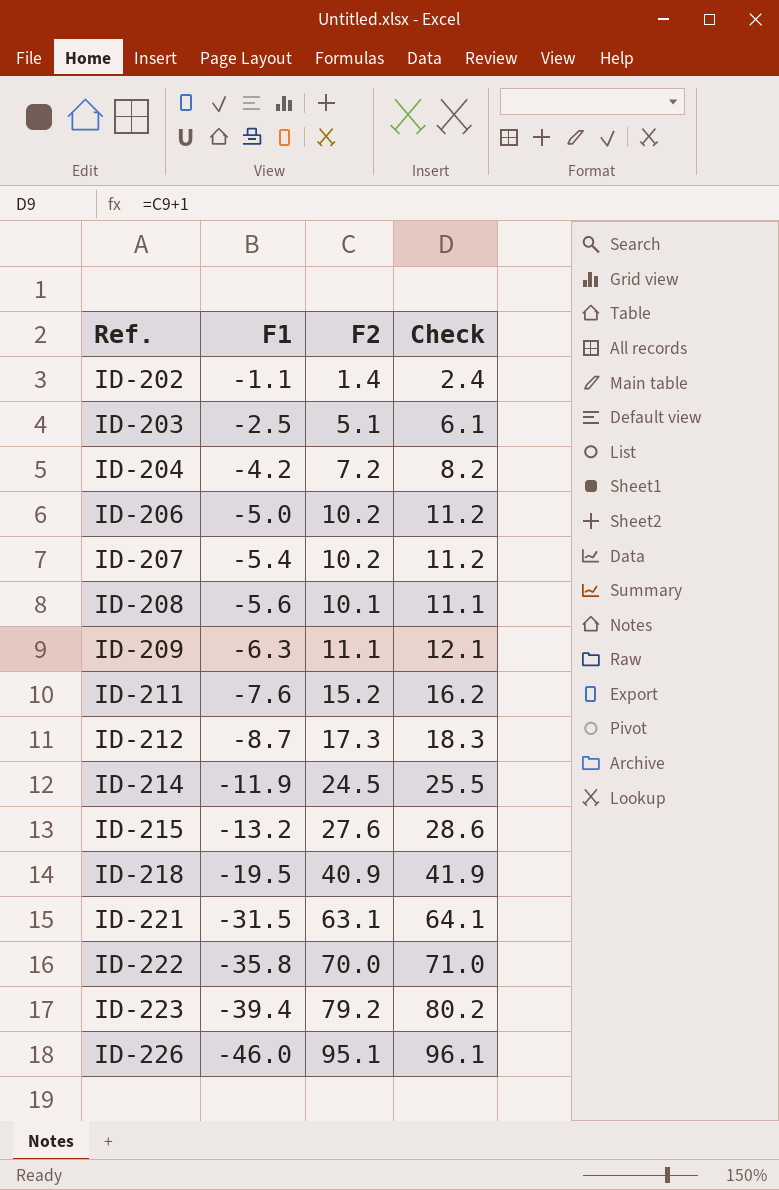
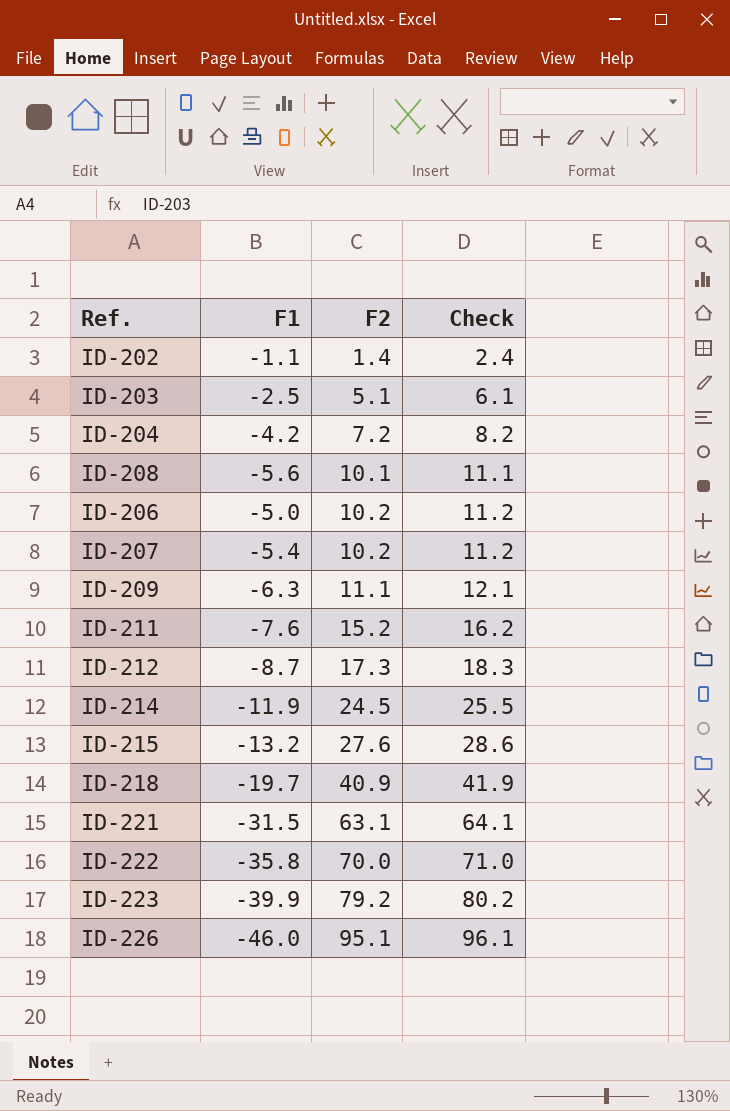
row order: Ref. ascending -> F2 ascending
ID-218 | F1: -19.5 -> -19.7
ID-223 | F1: -39.4 -> -39.9

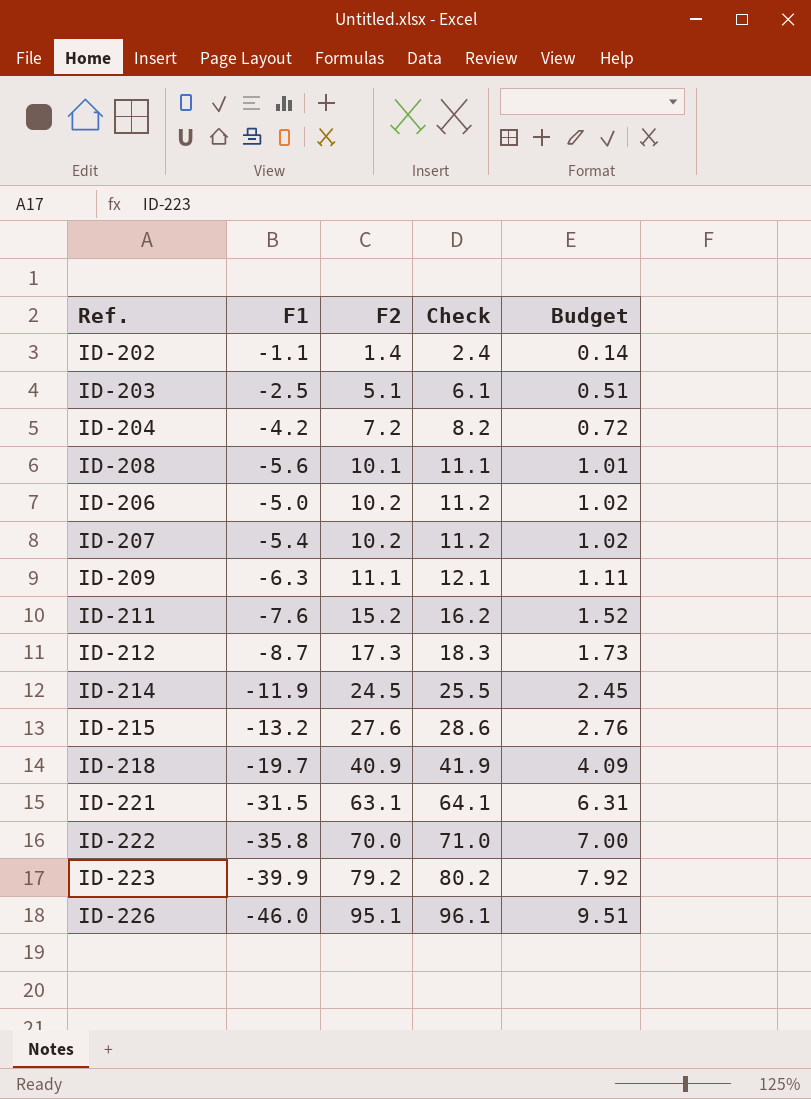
column Budget | formula: none -> [F2] * 0.1

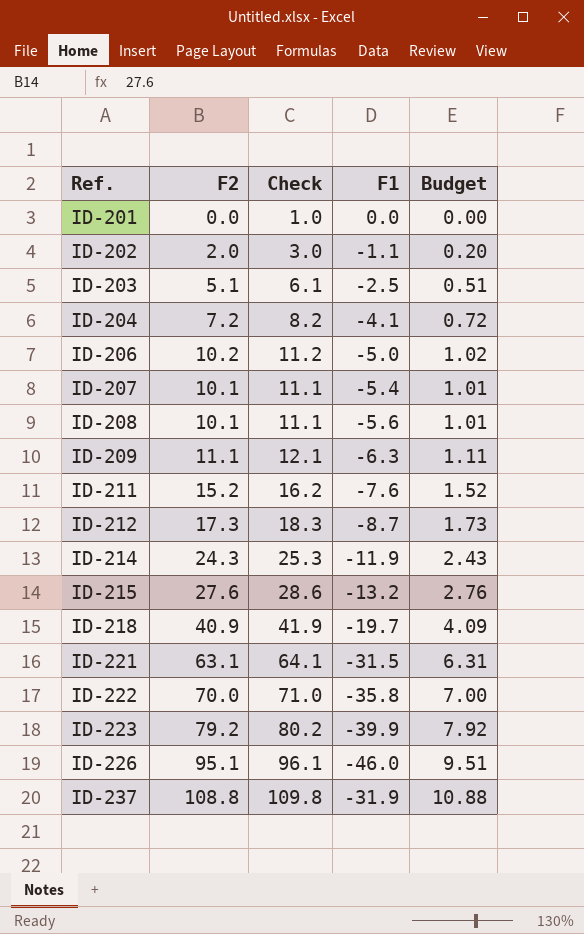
row order: F2 ascending -> Ref. ascending
column F1 | position: 2 -> 4
row ID-201: none -> 0.0 | 1.0 | 0.0 | 0.00
ID-202 | F2: 1.4 -> 2.0
ID-202 | Check: 2.4 -> 3.0
ID-202 | Budget: 0.14 -> 0.20
ID-204 | F1: -4.2 -> -4.1
ID-207 | F2: 10.2 -> 10.1
ID-207 | Check: 11.2 -> 11.1
ID-207 | Budget: 1.02 -> 1.01
ID-214 | F2: 24.5 -> 24.3
ID-214 | Check: 25.5 -> 25.3
ID-214 | Budget: 2.45 -> 2.43
row ID-237: none -> 108.8 | 109.8 | -31.9 | 10.88

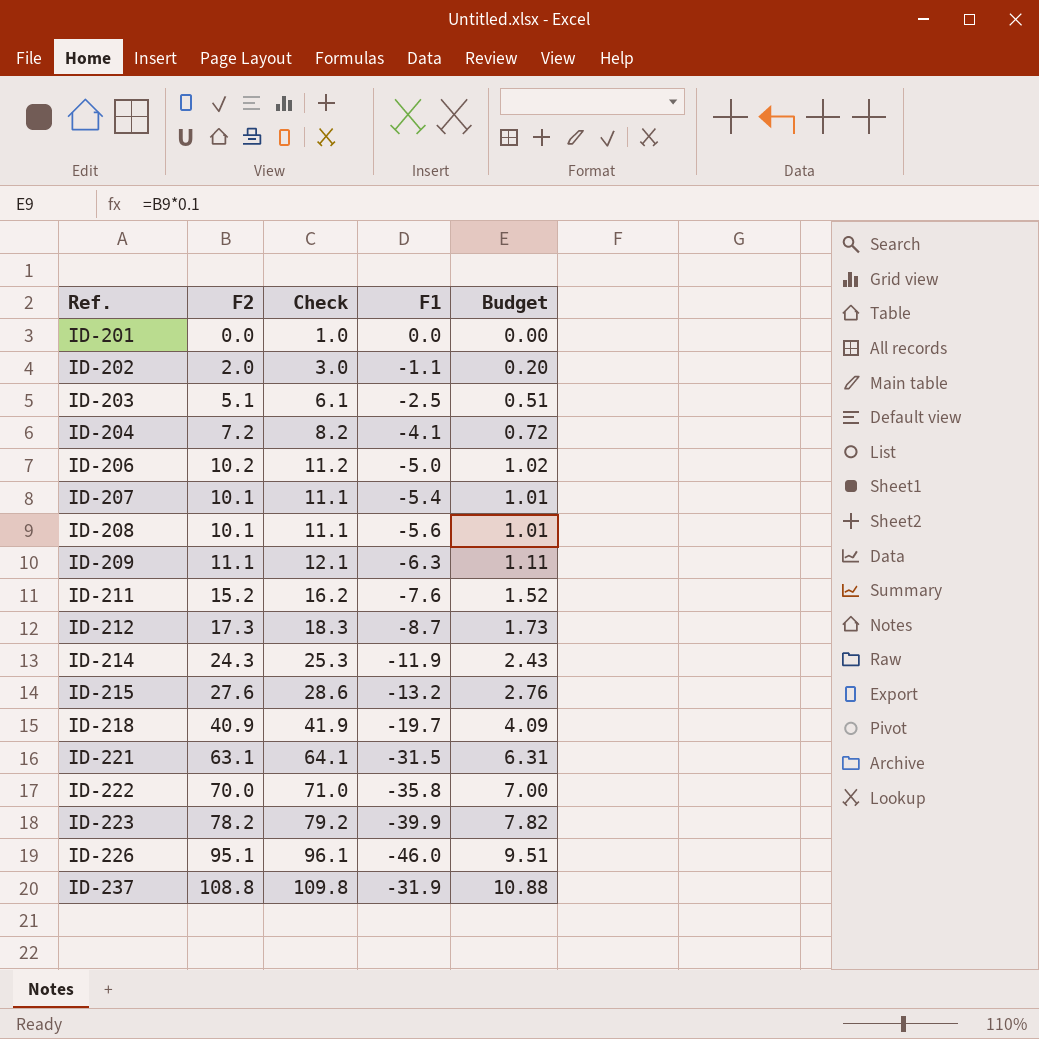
ID-223 | F2: 79.2 -> 78.2
ID-223 | Check: 80.2 -> 79.2
ID-223 | Budget: 7.92 -> 7.82

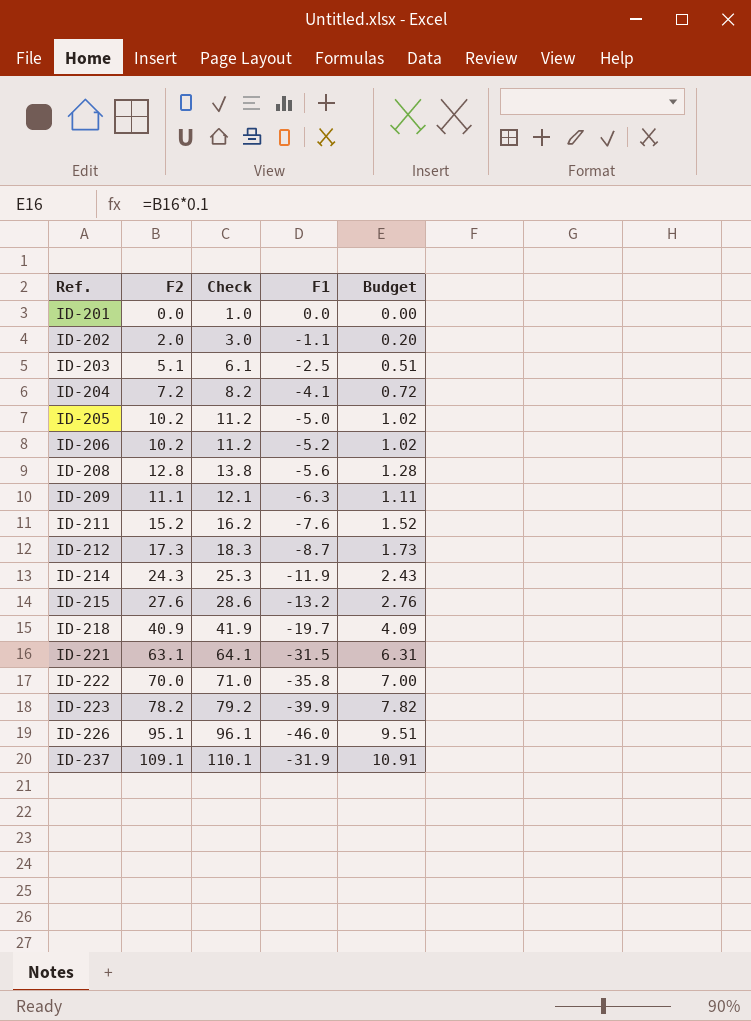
row ID-207: 10.1 | 11.1 | -5.4 | 1.01 -> none
row ID-205: none -> 10.2 | 11.2 | -5.0 | 1.02
ID-206 | F1: -5.0 -> -5.2
ID-208 | F2: 10.1 -> 12.8
ID-208 | Check: 11.1 -> 13.8
ID-208 | Budget: 1.01 -> 1.28
ID-237 | F2: 108.8 -> 109.1
ID-237 | Check: 109.8 -> 110.1
ID-237 | Budget: 10.88 -> 10.91

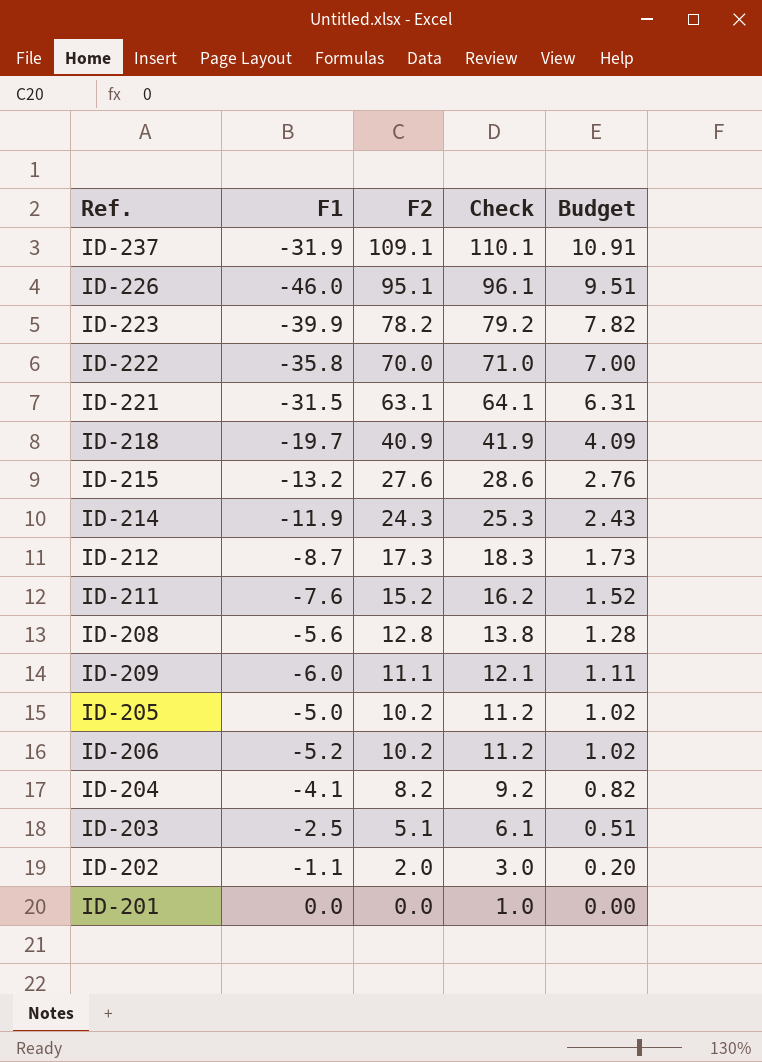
row order: Ref. ascending -> F2 descending
column F1 | position: 4 -> 2
ID-209 | F1: -6.3 -> -6.0
ID-204 | F2: 7.2 -> 8.2
ID-204 | Check: 8.2 -> 9.2
ID-204 | Budget: 0.72 -> 0.82

